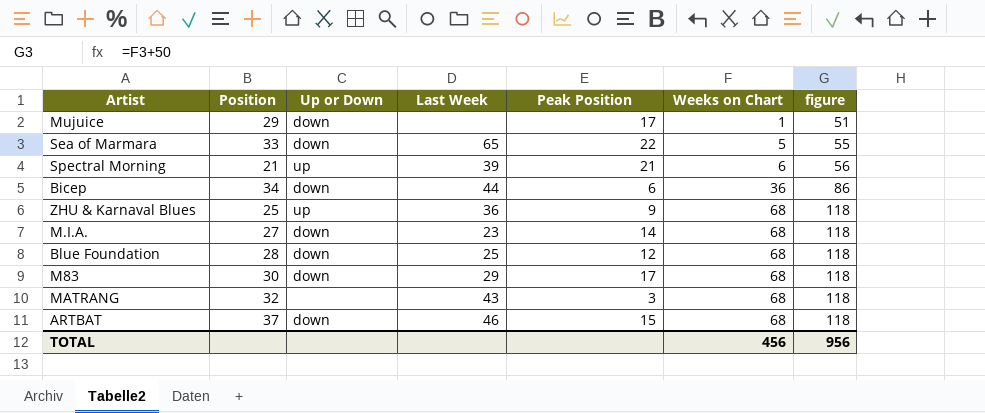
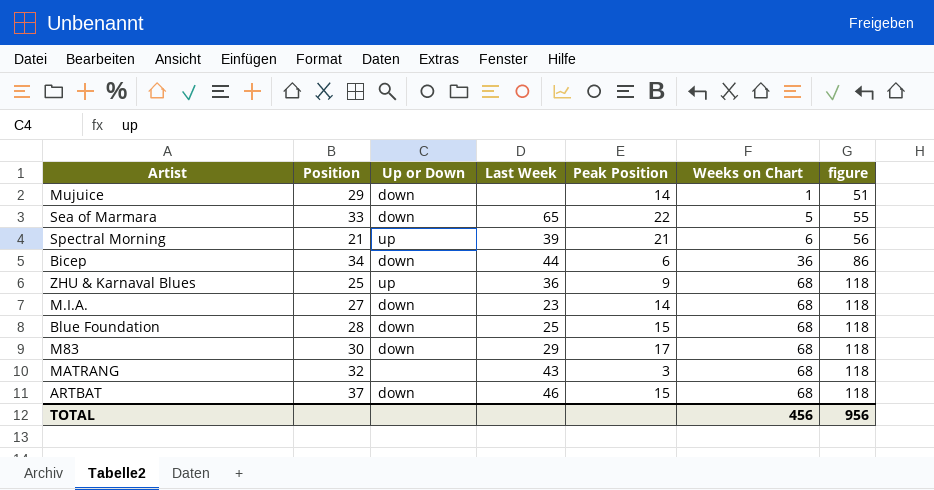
Mujuice | Peak Position: 17 -> 14
Blue Foundation | Peak Position: 12 -> 15

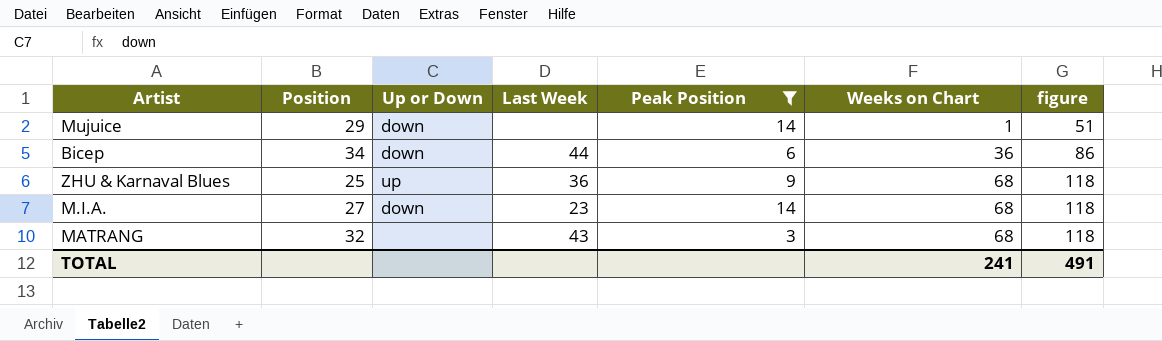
filter: none -> Peak Position <= 14
TOTAL | Weeks on Chart: 456 -> 241
TOTAL | figure: 956 -> 491

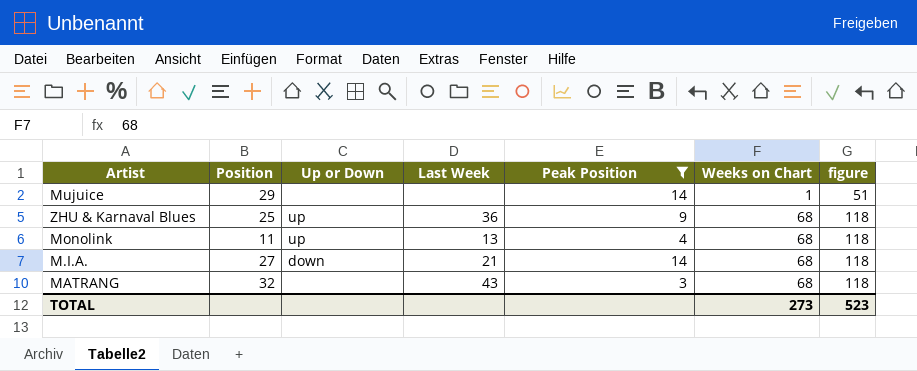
row Bicep: 34 | down | 44 | 6 | 36 | 86 -> none
Mujuice | Up or Down: down -> none
row Monolink: none -> 11 | up | 13 | 4 | 68 | 118
M.I.A. | Last Week: 23 -> 21
TOTAL | Weeks on Chart: 241 -> 273
TOTAL | figure: 491 -> 523

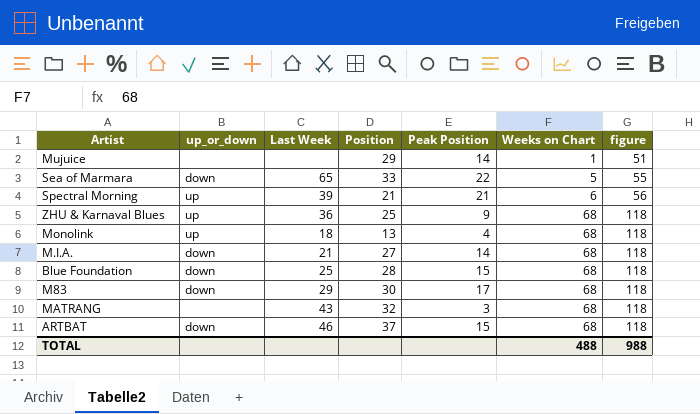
filter: Peak Position <= 14 -> none
column name: Up or Down -> up_or_down
column Position | position: 2 -> 4
Monolink | Last Week: 13 -> 18
Monolink | Position: 11 -> 13
TOTAL | Weeks on Chart: 273 -> 488
TOTAL | figure: 523 -> 988

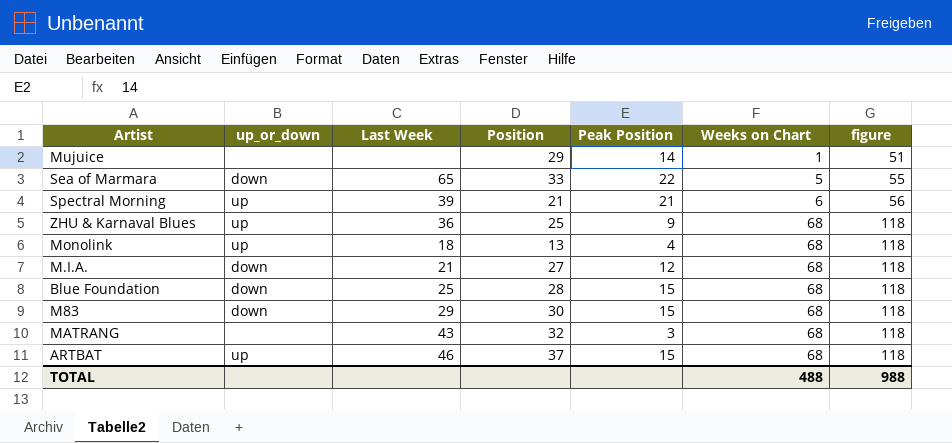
M.I.A. | Peak Position: 14 -> 12
M83 | Peak Position: 17 -> 15
ARTBAT | up_or_down: down -> up

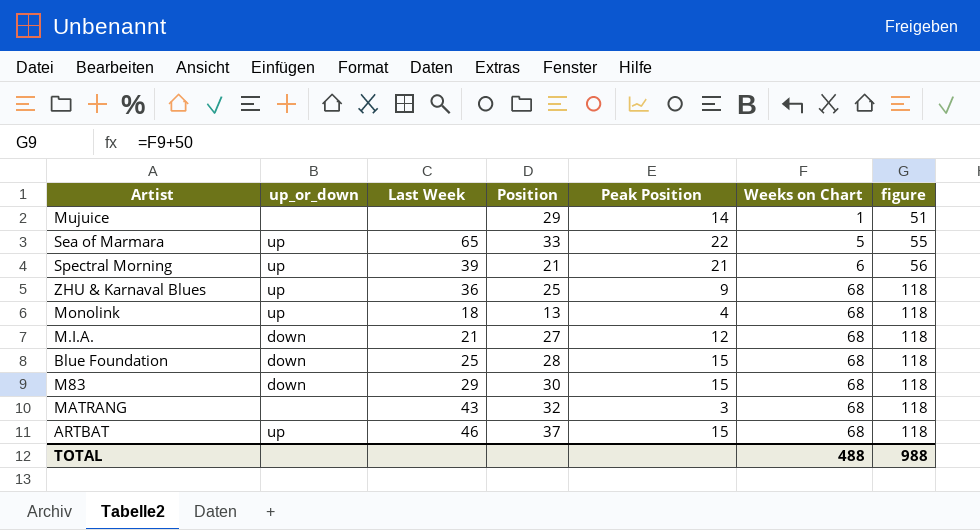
Sea of Marmara | up_or_down: down -> up

